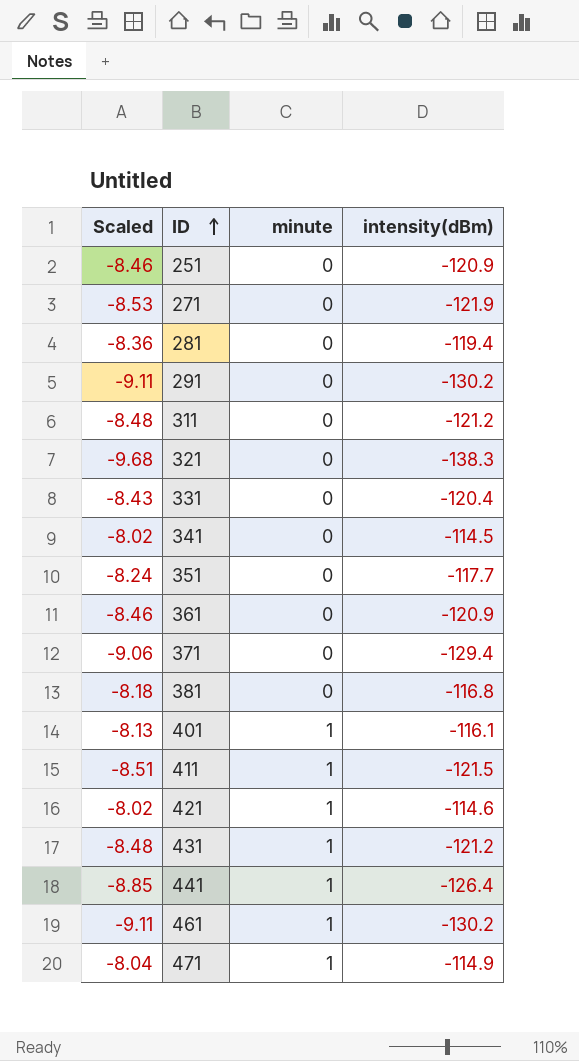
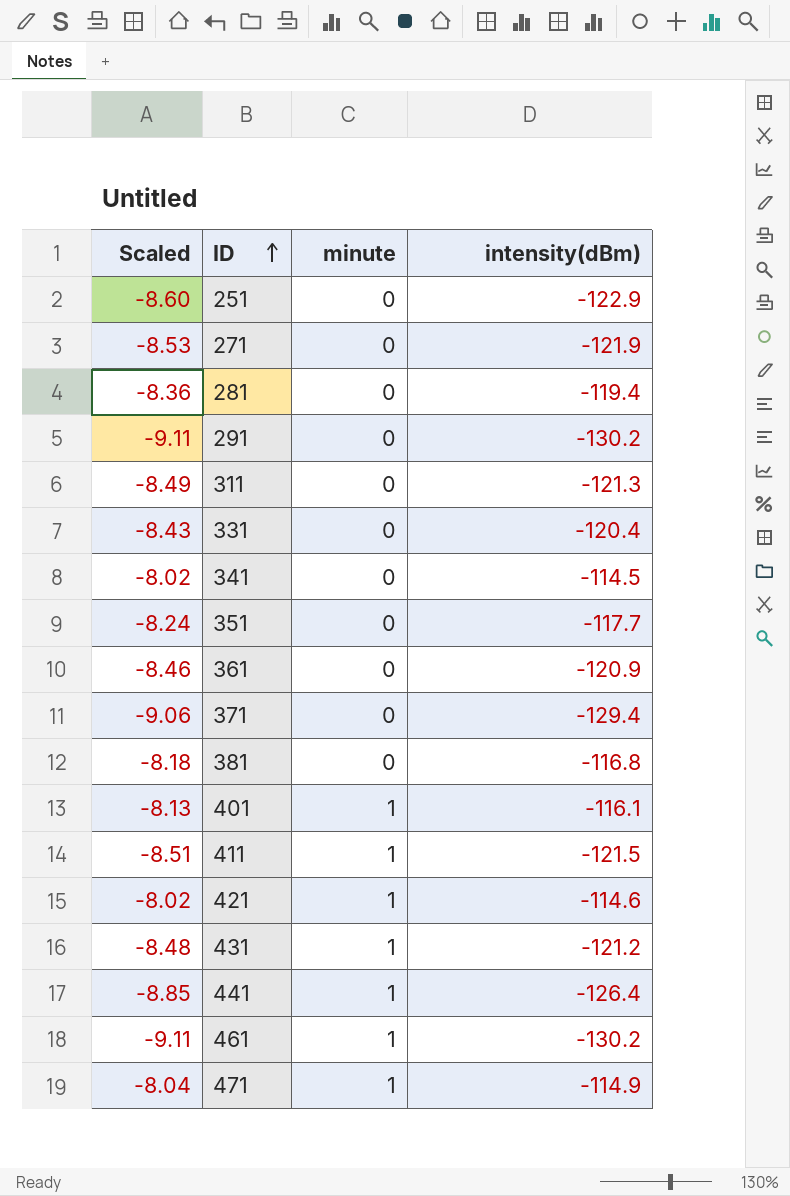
row 321: -9.68 | 0 | -138.3 -> none
251 | Scaled: -8.46 -> -8.60
251 | intensity(dBm): -120.9 -> -122.9
311 | Scaled: -8.48 -> -8.49
311 | intensity(dBm): -121.2 -> -121.3

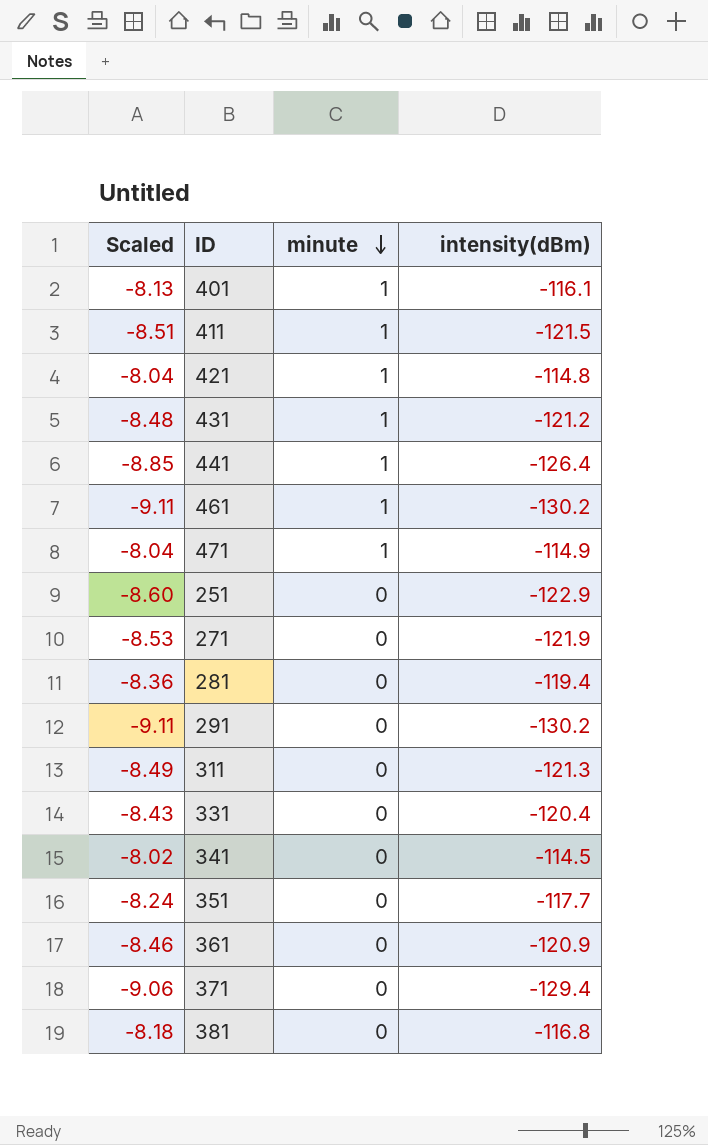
row order: ID ascending -> minute descending
421 | Scaled: -8.02 -> -8.04
421 | intensity(dBm): -114.6 -> -114.8

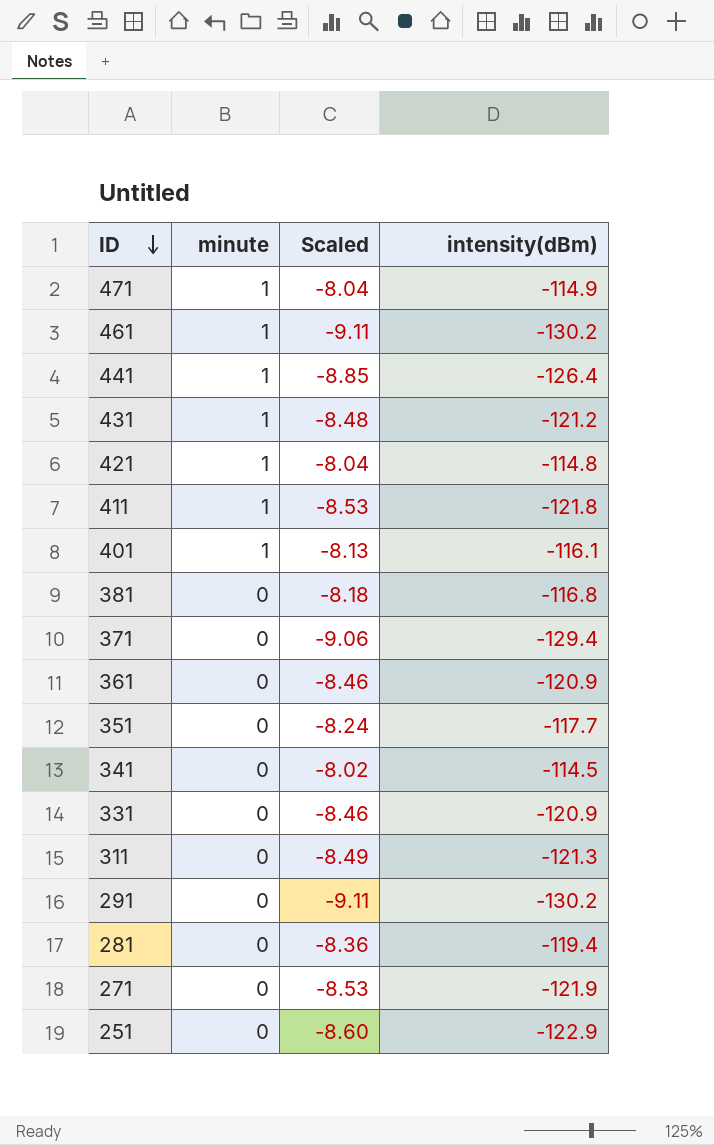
row order: minute descending -> ID descending
column Scaled | position: 1 -> 3
411 | Scaled: -8.51 -> -8.53
411 | intensity(dBm): -121.5 -> -121.8
331 | Scaled: -8.43 -> -8.46
331 | intensity(dBm): -120.4 -> -120.9

